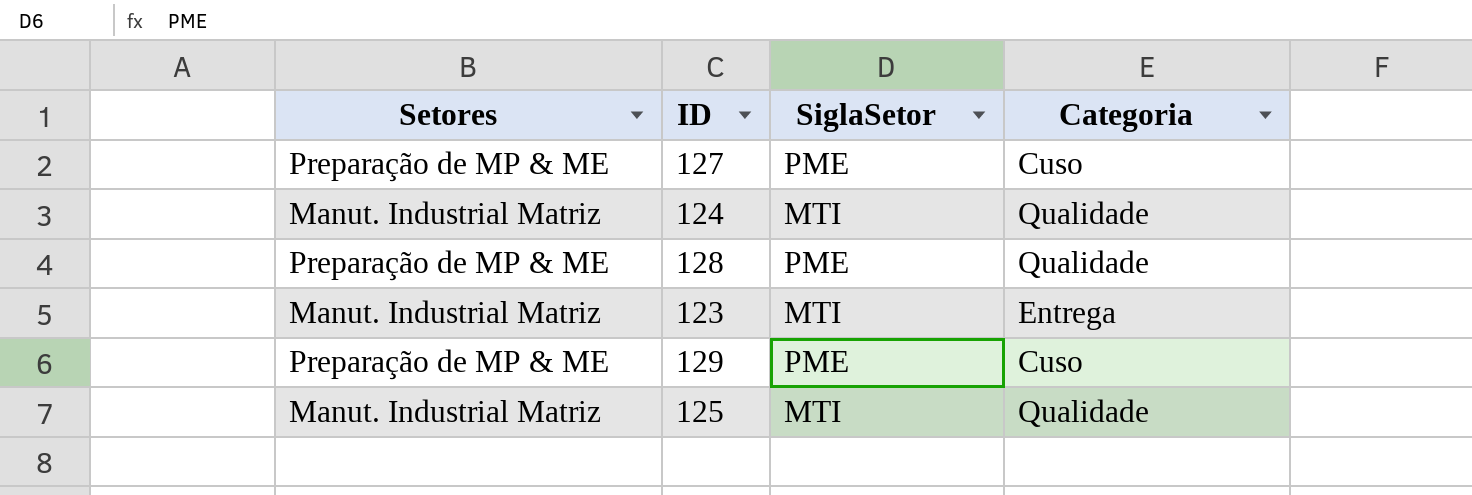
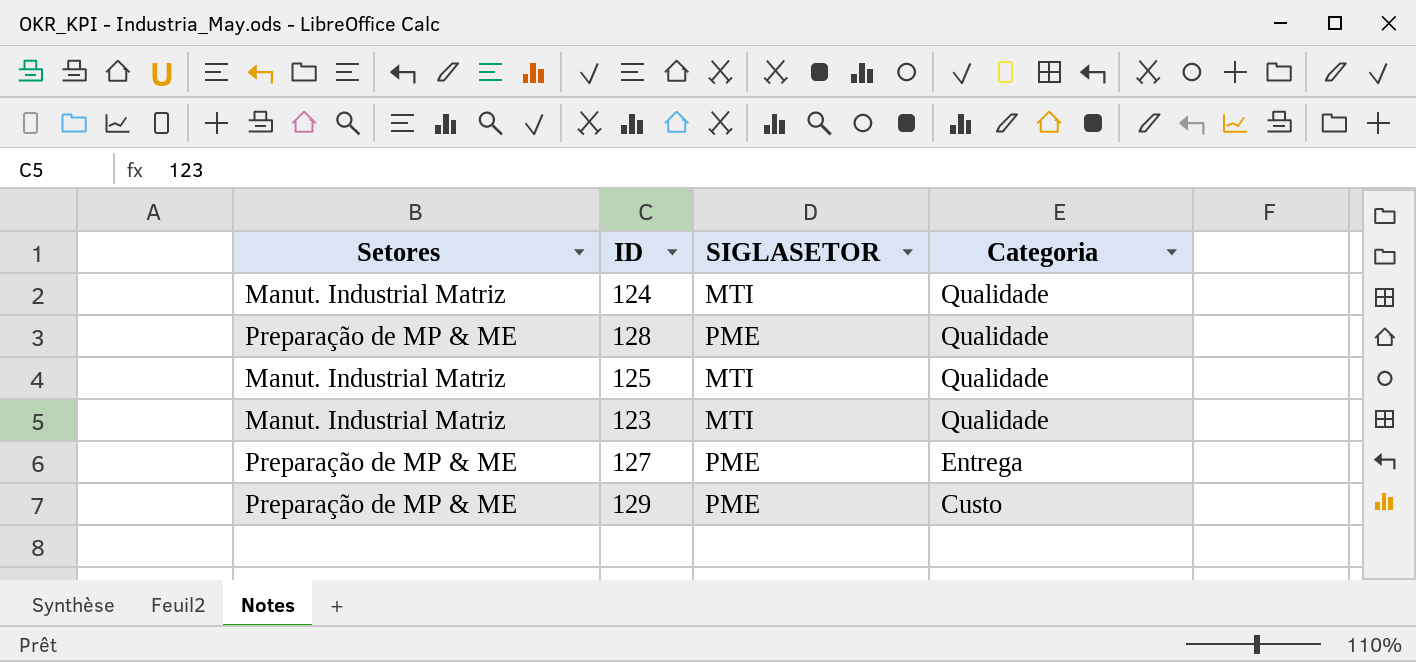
row order: none -> Categoria descending
column name: SiglaSetor -> SIGLASETOR
123 | Categoria: Entrega -> Qualidade
127 | Categoria: Cuso -> Entrega
129 | Categoria: Cuso -> Custo

